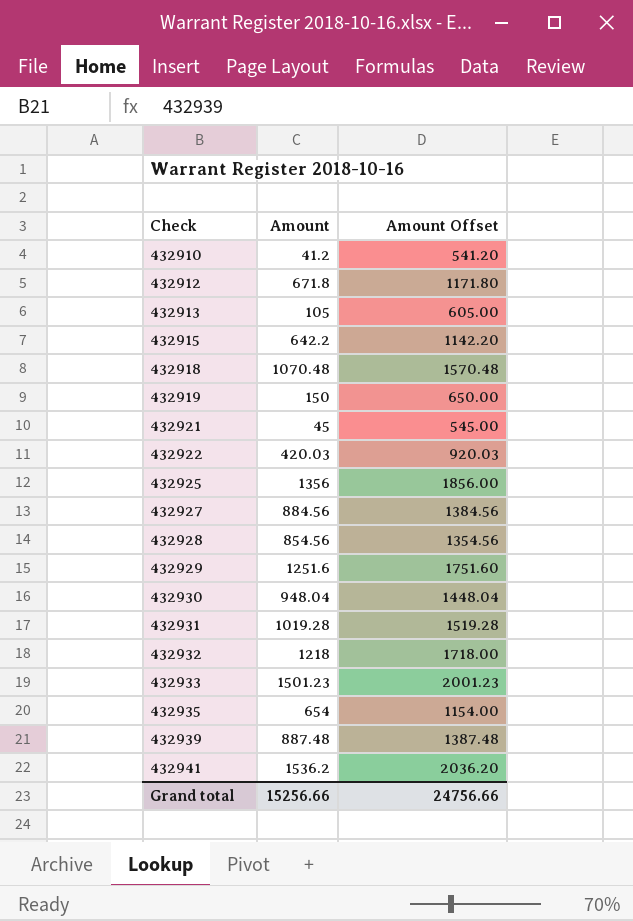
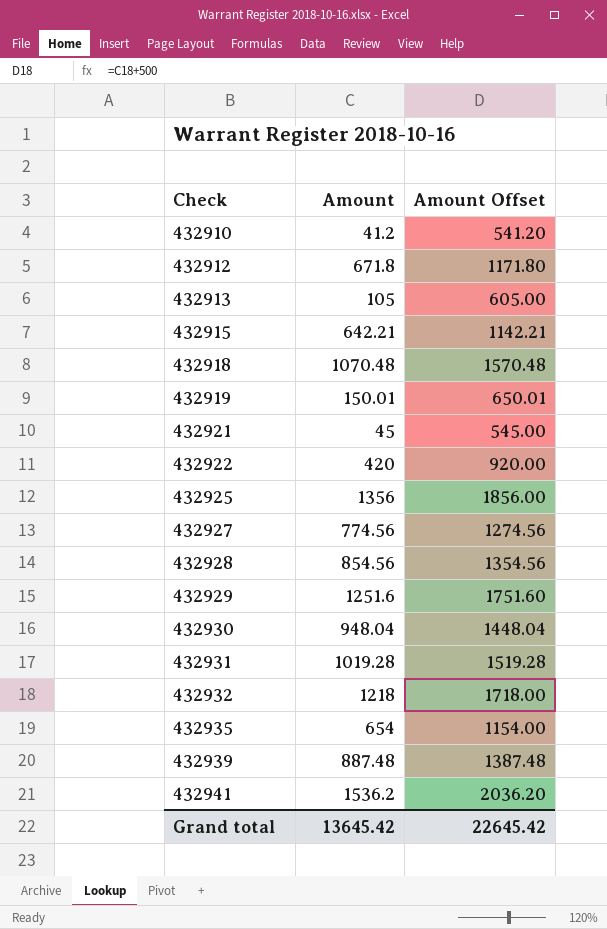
row 432933: 1501.23 | 2001.23 -> none
432915 | Amount: 642.2 -> 642.21
432915 | Amount Offset: 1142.20 -> 1142.21
432919 | Amount: 150 -> 150.01
432919 | Amount Offset: 650.00 -> 650.01
432922 | Amount: 420.03 -> 420
432922 | Amount Offset: 920.03 -> 920.00
432927 | Amount: 884.56 -> 774.56
432927 | Amount Offset: 1384.56 -> 1274.56
Grand total | Amount: 15256.66 -> 13645.42
Grand total | Amount Offset: 24756.66 -> 22645.42

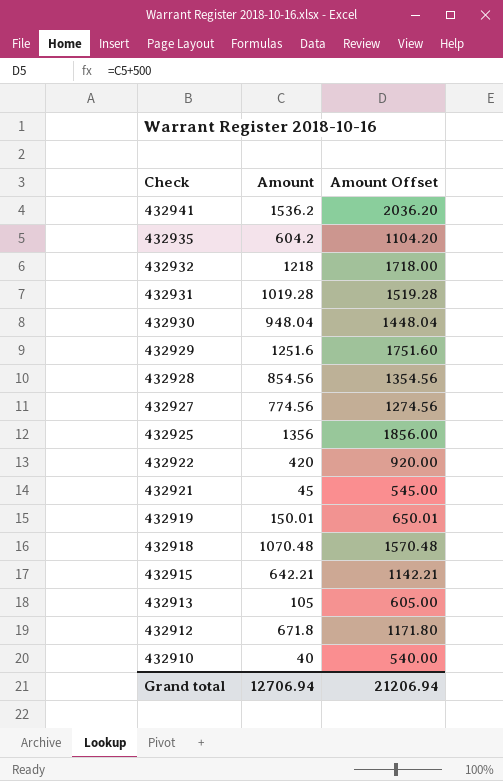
row order: Check ascending -> Check descending
row 432939: 887.48 | 1387.48 -> none
432935 | Amount: 654 -> 604.2
432935 | Amount Offset: 1154.00 -> 1104.20
432910 | Amount: 41.2 -> 40
432910 | Amount Offset: 541.20 -> 540.00
Grand total | Amount: 13645.42 -> 12706.94
Grand total | Amount Offset: 22645.42 -> 21206.94

